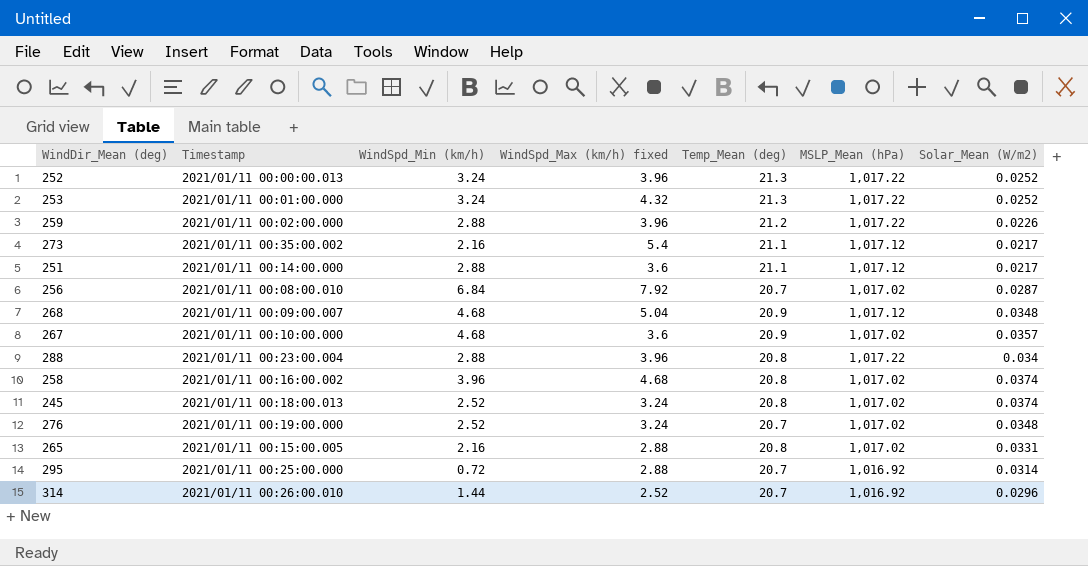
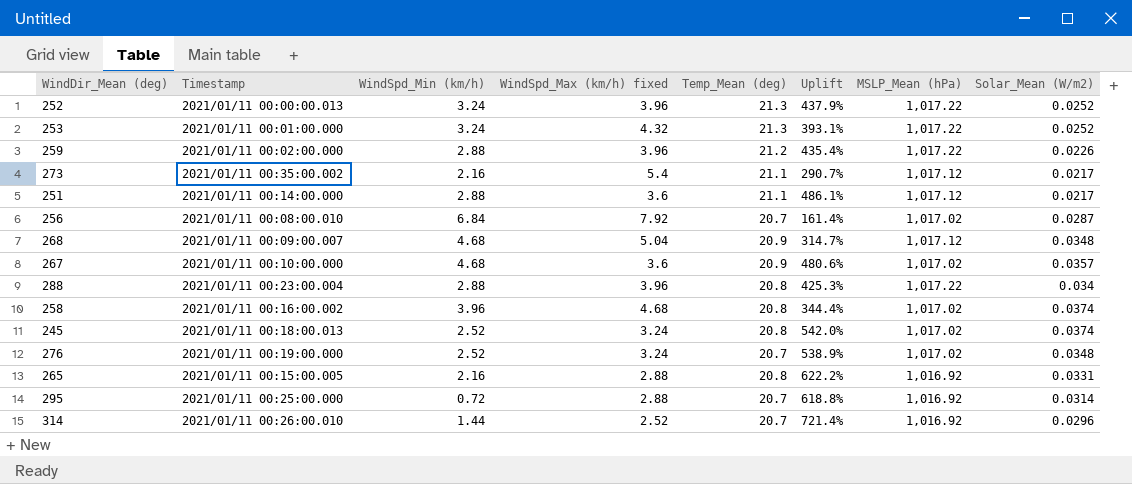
column Uplift | formula: none -> ([Temp_Mean (deg)] - [WindSpd_Max (km/h) fixed]) / [WindSpd_Max (km/h) fixed]
265 | MSLP_Mean (hPa): 1,017.02 -> 1,016.92

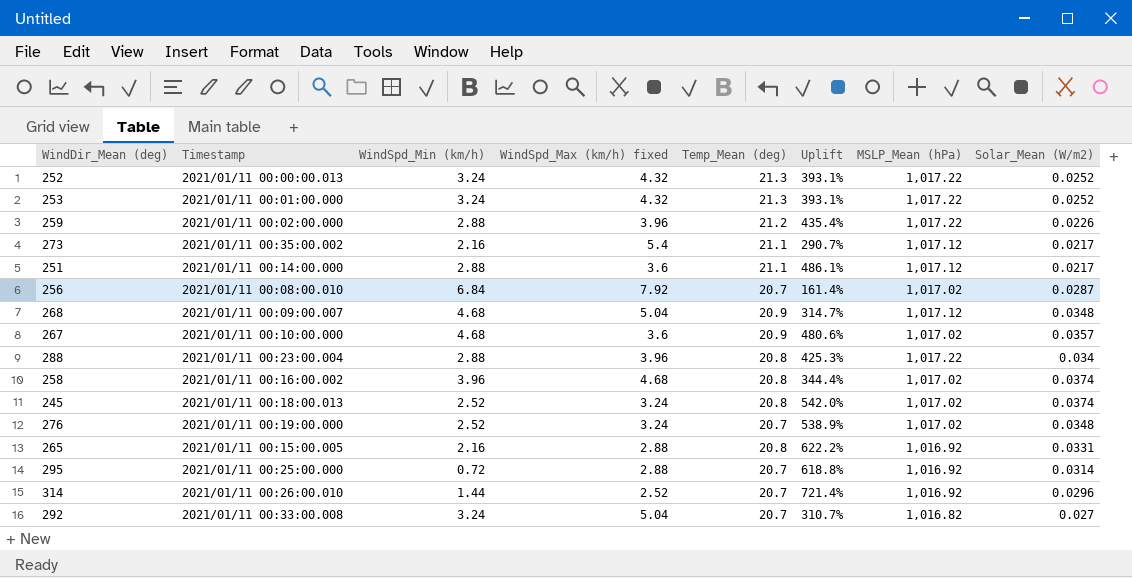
252 | WindSpd_Max (km/h) fixed: 3.96 -> 4.32
252 | Uplift: 437.9% -> 393.1%
row 292: none -> 2021/01/11 00:33:00.008 | 3.24 | 5.04 | 20.7 | 310.7% | 1,016.82 | 0.027

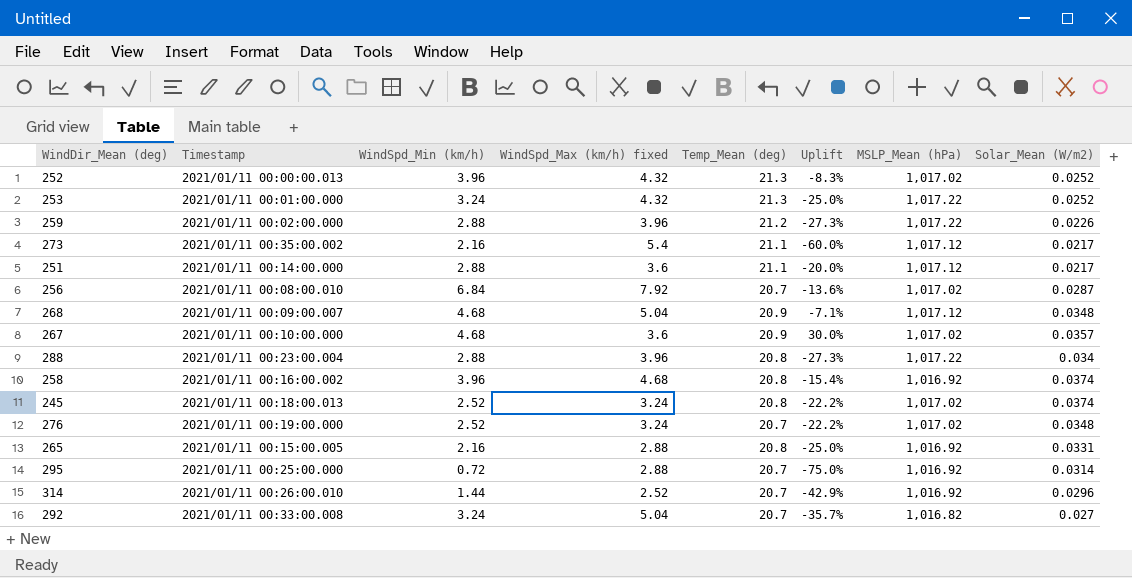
column Uplift | formula: ([Temp_Mean (deg)] - [WindSpd_Max (km/h) fixed]) / [WindSpd_Max (km/h) fixed] -> ([WindSpd_Min (km/h)] - [WindSpd_Max (km/h) fixed]) / [WindSpd_Max (km/h) fixed]
252 | WindSpd_Min (km/h): 3.24 -> 3.96
252 | MSLP_Mean (hPa): 1,017.22 -> 1,017.02
258 | MSLP_Mean (hPa): 1,017.02 -> 1,016.92

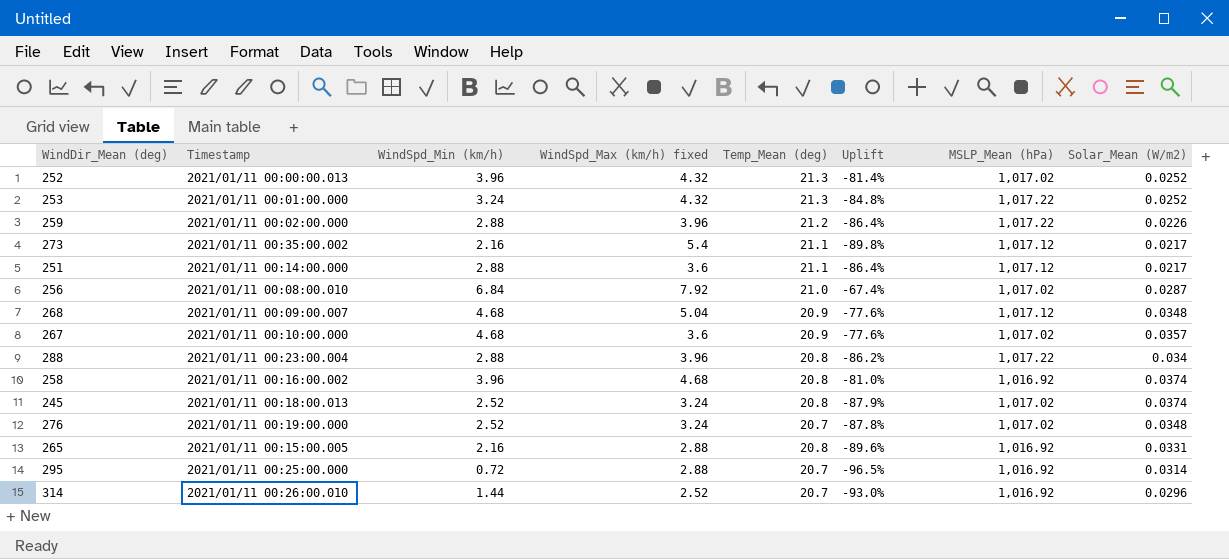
column Uplift | formula: ([WindSpd_Min (km/h)] - [WindSpd_Max (km/h) fixed]) / [WindSpd_Max (km/h) fixed] -> ([WindSpd_Min (km/h)] - [Temp_Mean (deg)]) / [Temp_Mean (deg)]
row 292: 2021/01/11 00:33:00.008 | 3.24 | 5.04 | 20.7 | -35.7% | 1,016.82 | 0.027 -> none
256 | Temp_Mean (deg): 20.7 -> 21.0

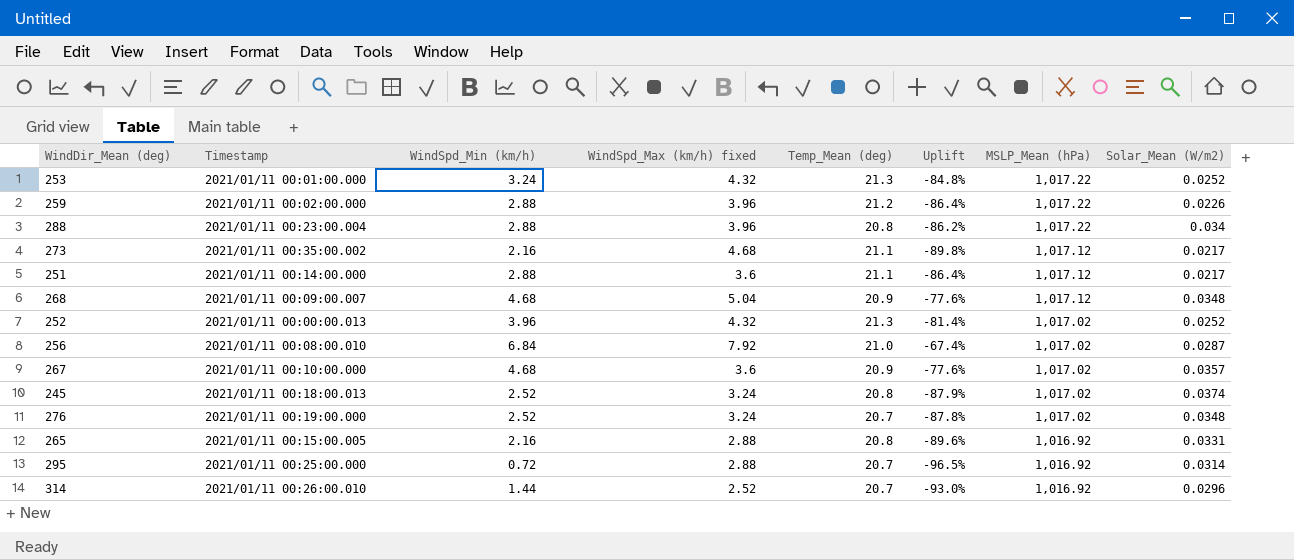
row order: none -> MSLP_Mean (hPa) descending
row 258: 2021/01/11 00:16:00.002 | 3.96 | 4.68 | 20.8 | -81.0% | 1,016.92 | 0.0374 -> none
273 | WindSpd_Max (km/h) fixed: 5.4 -> 4.68

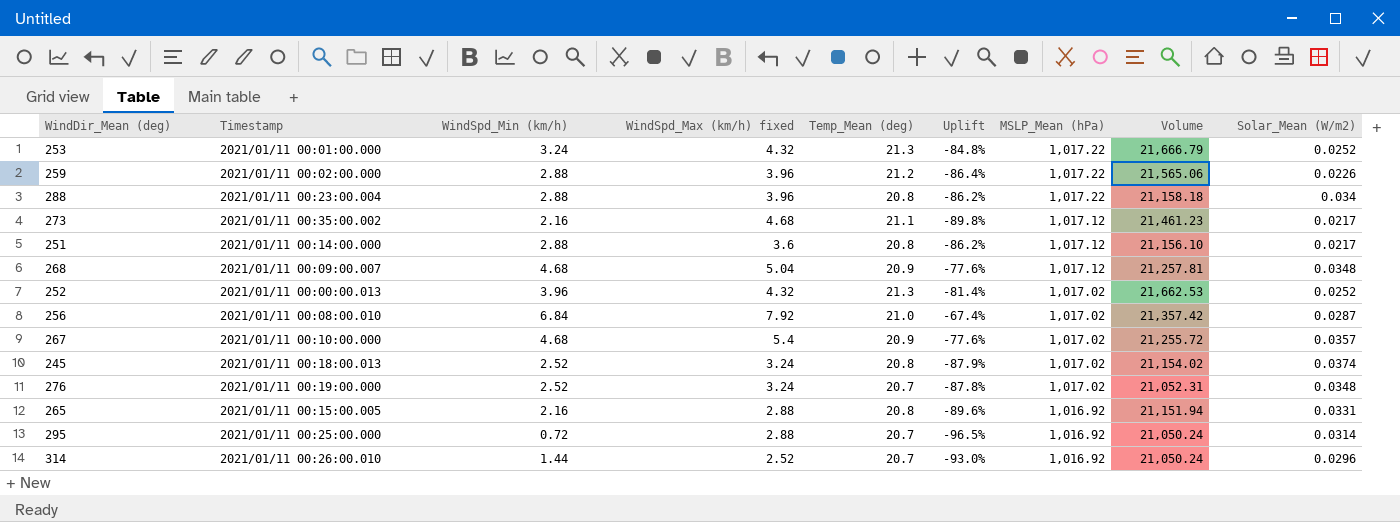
column Volume | formula: none -> [Temp_Mean (deg)] * [MSLP_Mean (hPa)]
251 | Temp_Mean (deg): 21.1 -> 20.8
251 | Uplift: -86.4% -> -86.2%
267 | WindSpd_Max (km/h) fixed: 3.6 -> 5.4

